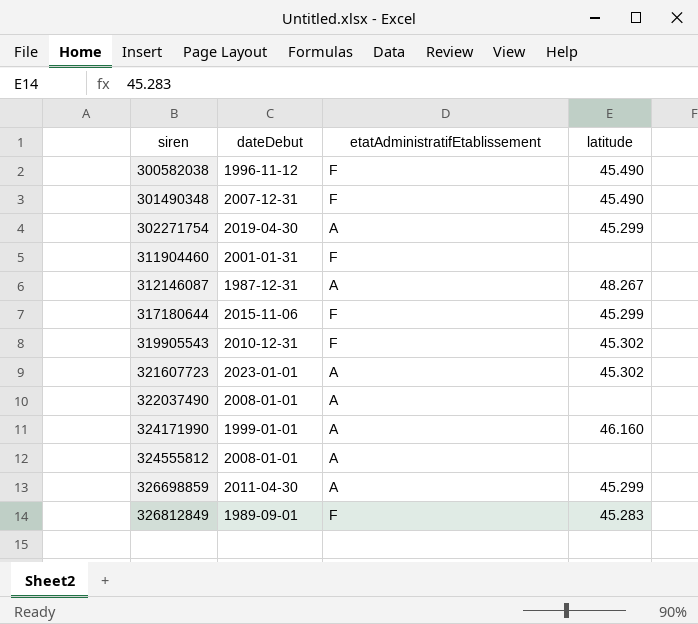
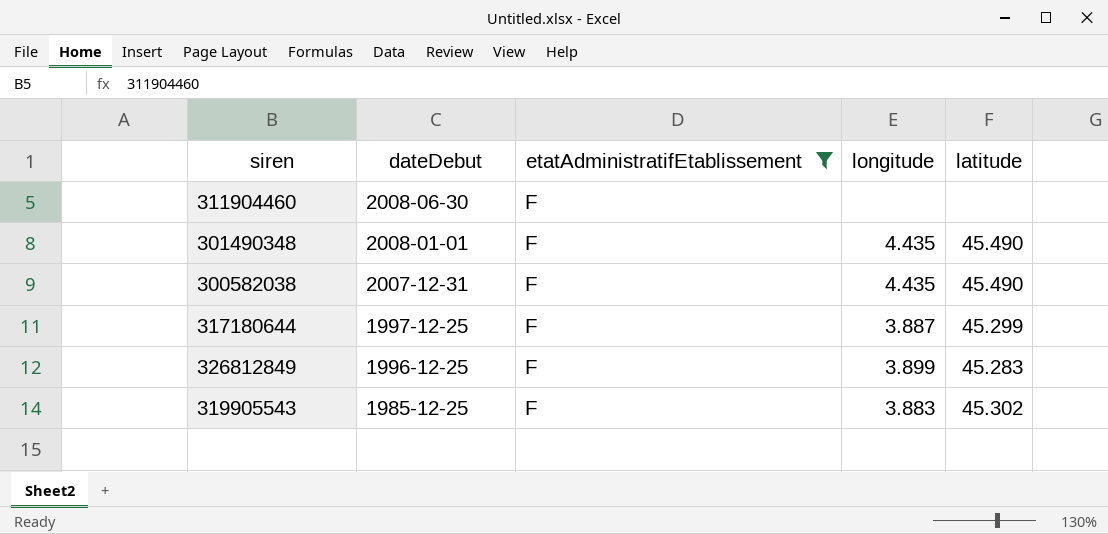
filter: none -> etatAdministratifEtablissement = F
row order: siren ascending -> dateDebut descending
column longitude | position: none -> 4
311904460 | dateDebut: 2001-01-31 -> 2008-06-30
301490348 | dateDebut: 2007-12-31 -> 2008-01-01
300582038 | dateDebut: 1996-11-12 -> 2007-12-31
317180644 | dateDebut: 2015-11-06 -> 1997-12-25
326812849 | dateDebut: 1989-09-01 -> 1996-12-25
319905543 | dateDebut: 2010-12-31 -> 1985-12-25

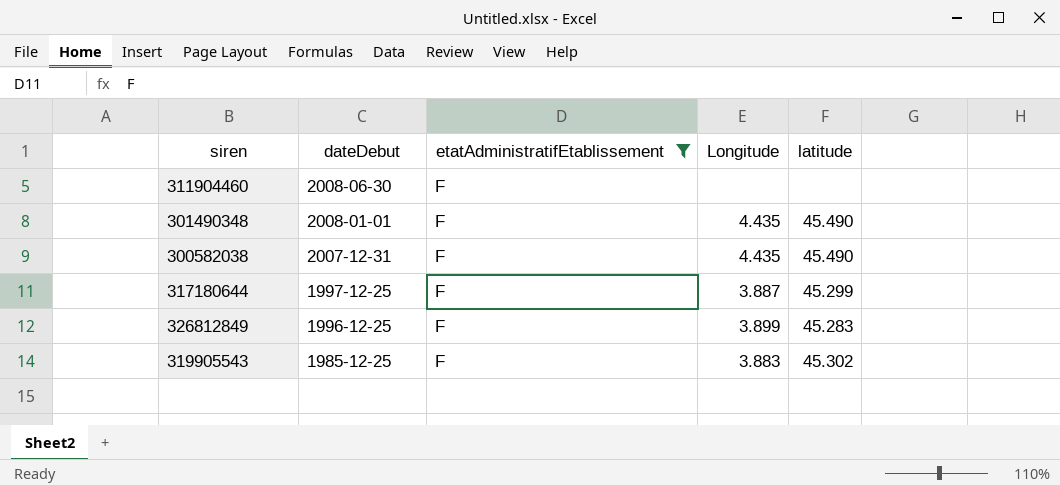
column name: longitude -> Longitude

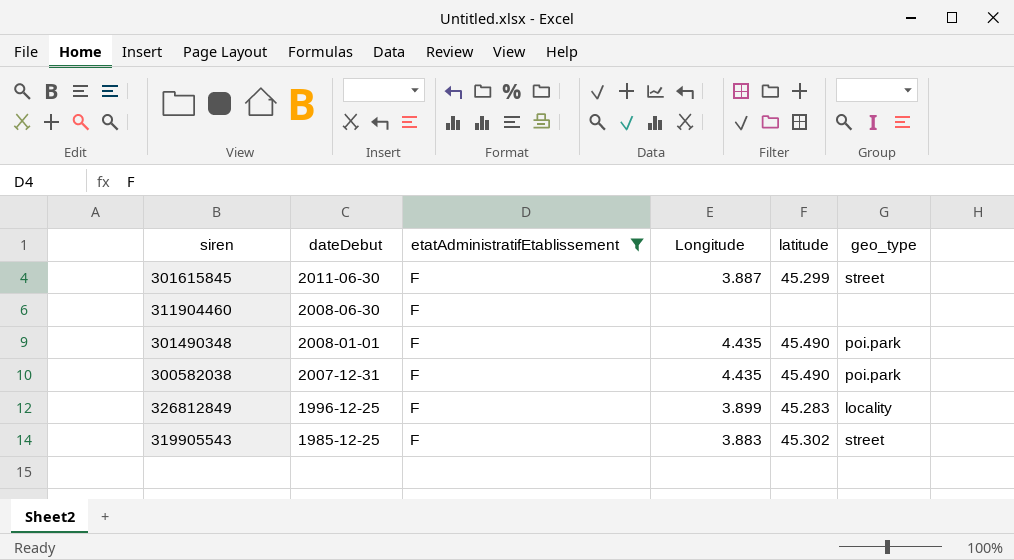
column geo_type | position: none -> 6
row 317180644: 1997-12-25 | F | 3.887 | 45.299 -> none
row 301615845: none -> 2011-06-30 | F | 3.887 | 45.299 | street

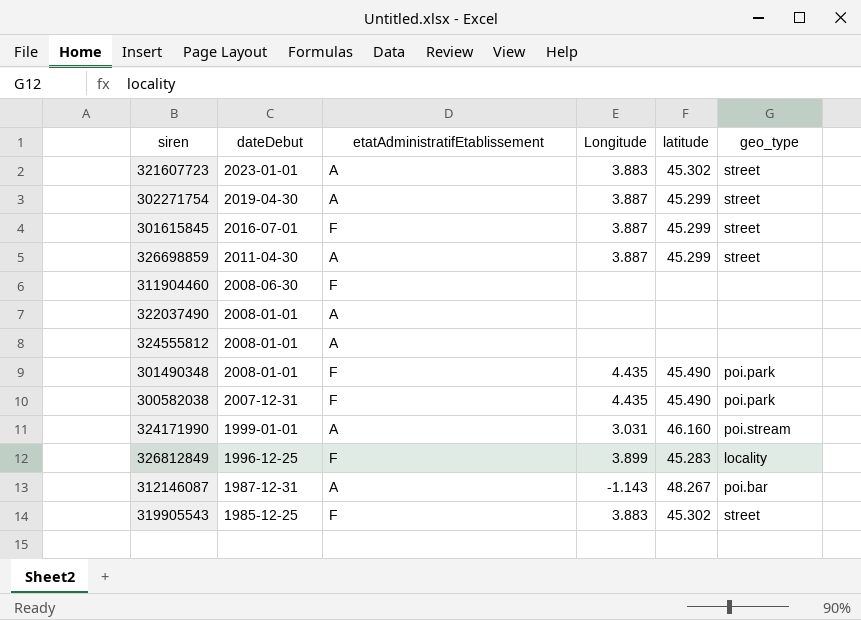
filter: etatAdministratifEtablissement = F -> none
301615845 | dateDebut: 2011-06-30 -> 2016-07-01

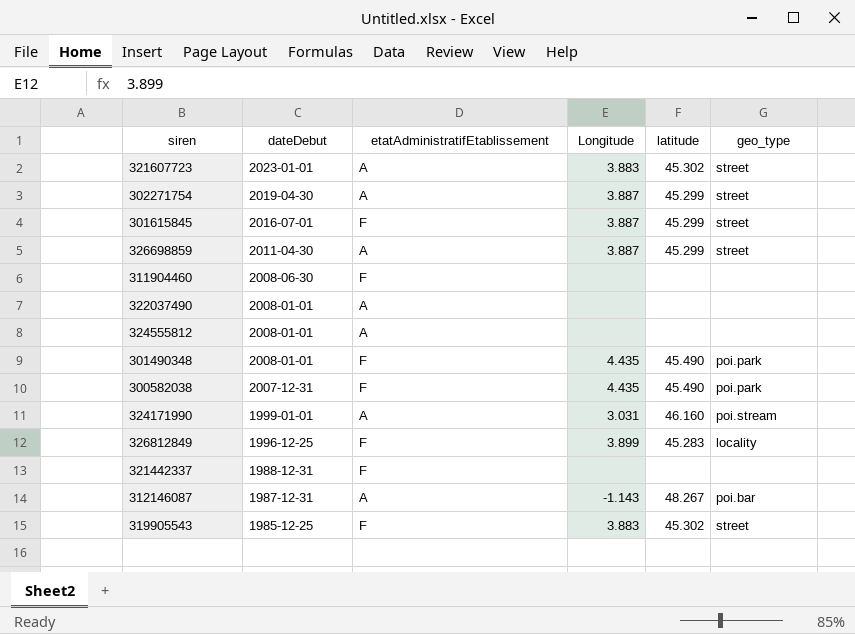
row 321442337: none -> 1988-12-31 | F | none | none | none

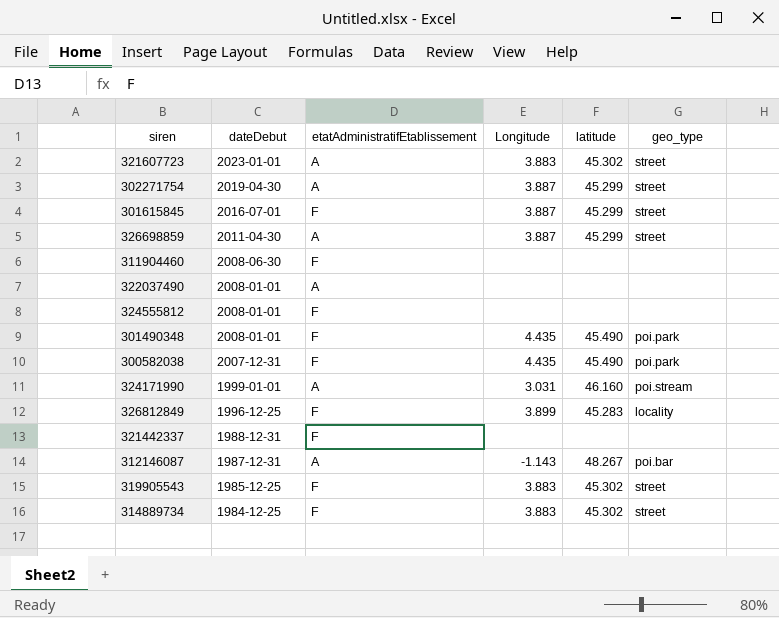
324555812 | etatAdministratifEtablissement: A -> F
row 314889734: none -> 1984-12-25 | F | 3.883 | 45.302 | street

